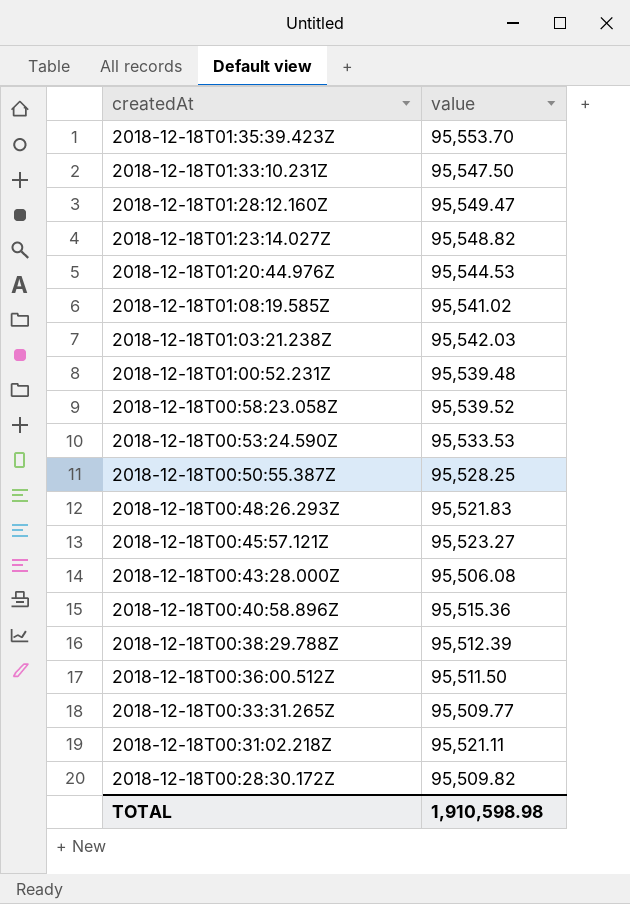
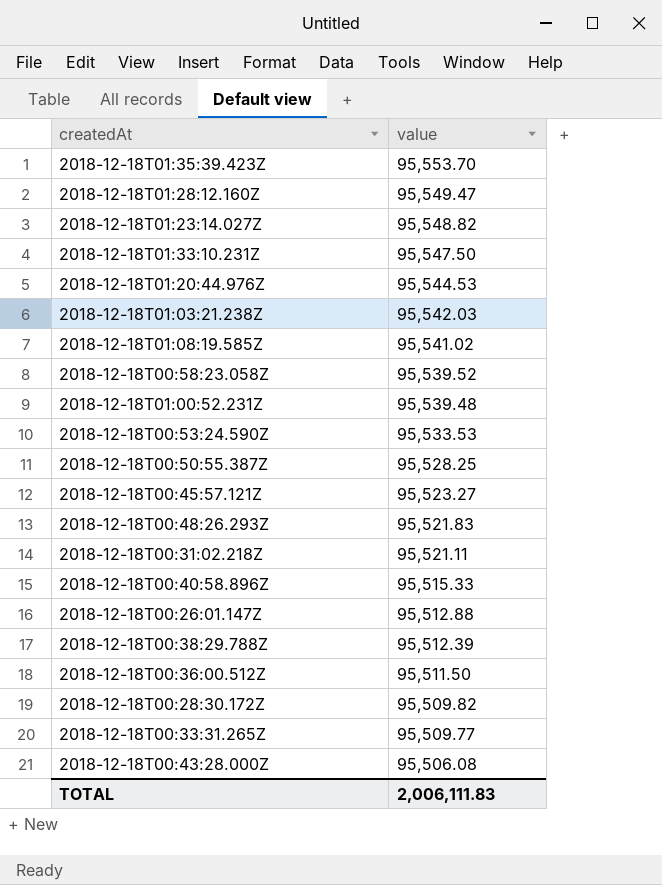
row order: createdAt descending -> value descending
2018-12-18T00:40:58.896Z | value: 95,515.36 -> 95,515.33
row 2018-12-18T00:26:01.147Z: none -> 95,512.88
TOTAL | value: 1,910,598.98 -> 2,006,111.83

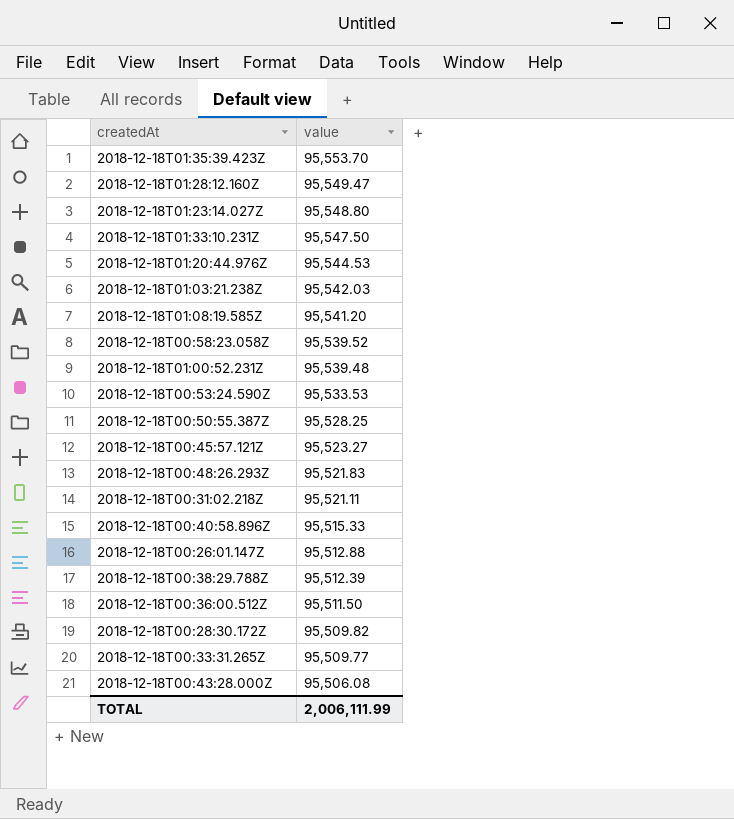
2018-12-18T01:23:14.027Z | value: 95,548.82 -> 95,548.80
2018-12-18T01:08:19.585Z | value: 95,541.02 -> 95,541.20
TOTAL | value: 2,006,111.83 -> 2,006,111.99

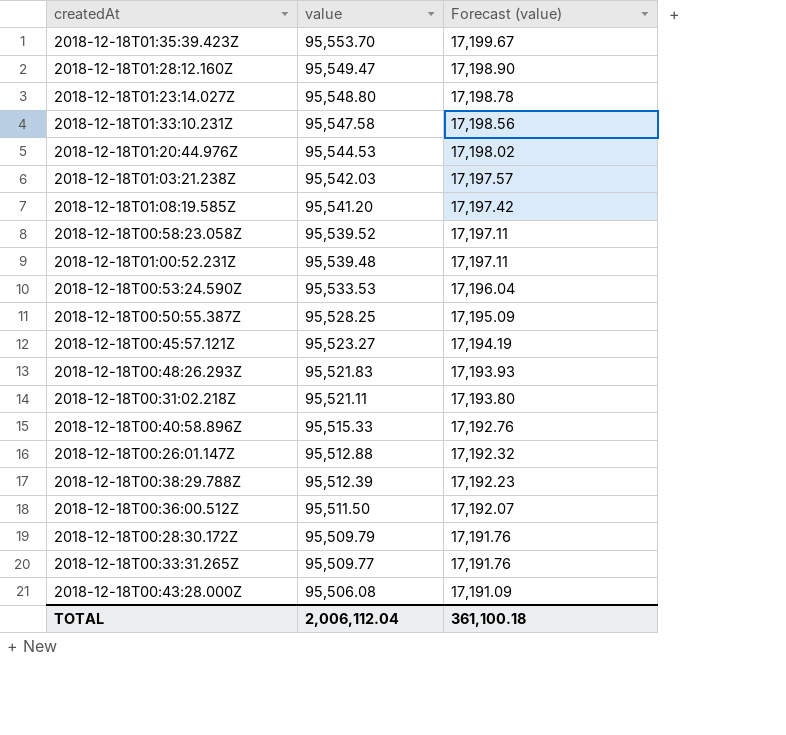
column Forecast (value) | formula: none -> [value] * 0.18
2018-12-18T01:33:10.231Z | value: 95,547.50 -> 95,547.58
2018-12-18T00:28:30.172Z | value: 95,509.82 -> 95,509.79
TOTAL | value: 2,006,111.99 -> 2,006,112.04

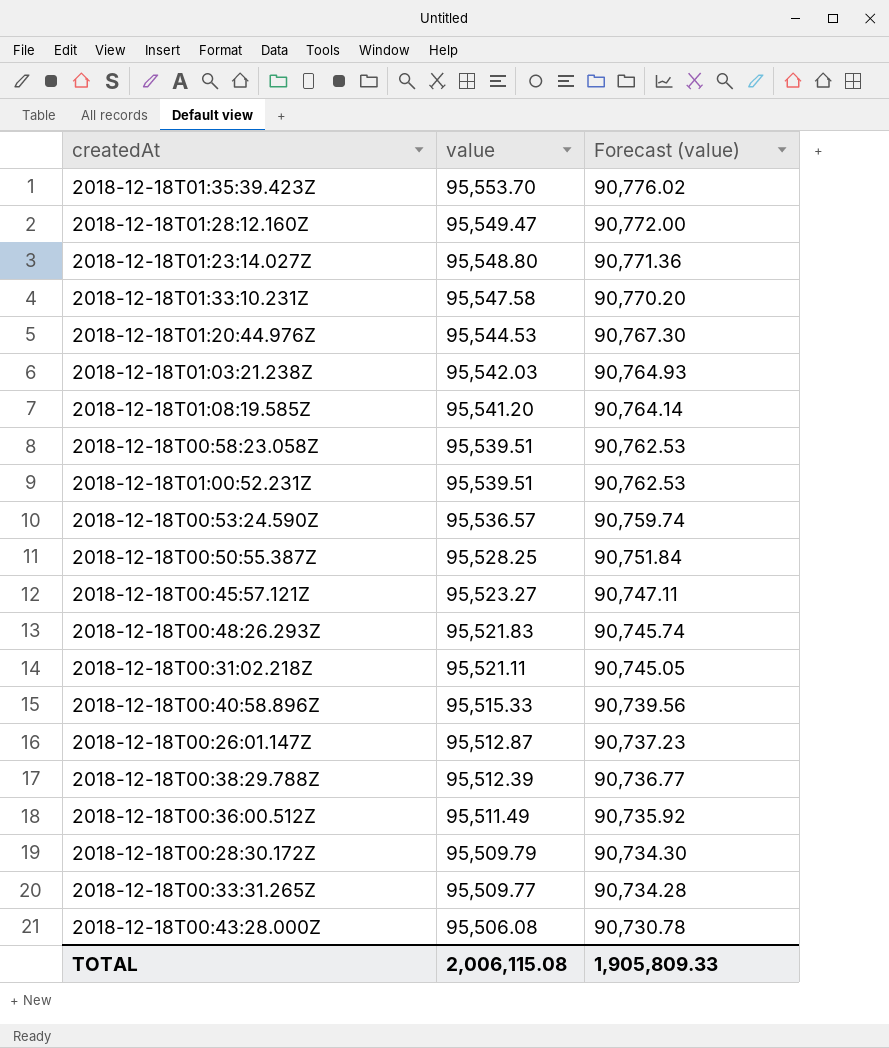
column Forecast (value) | formula: [value] * 0.18 -> [value] * 0.95
2018-12-18T00:58:23.058Z | value: 95,539.52 -> 95,539.51
2018-12-18T01:00:52.231Z | value: 95,539.48 -> 95,539.51
2018-12-18T00:53:24.590Z | value: 95,533.53 -> 95,536.57
2018-12-18T00:26:01.147Z | value: 95,512.88 -> 95,512.87
2018-12-18T00:36:00.512Z | value: 95,511.50 -> 95,511.49
TOTAL | value: 2,006,112.04 -> 2,006,115.08
TOTAL | Forecast (value): 361,100.18 -> 1,905,809.33

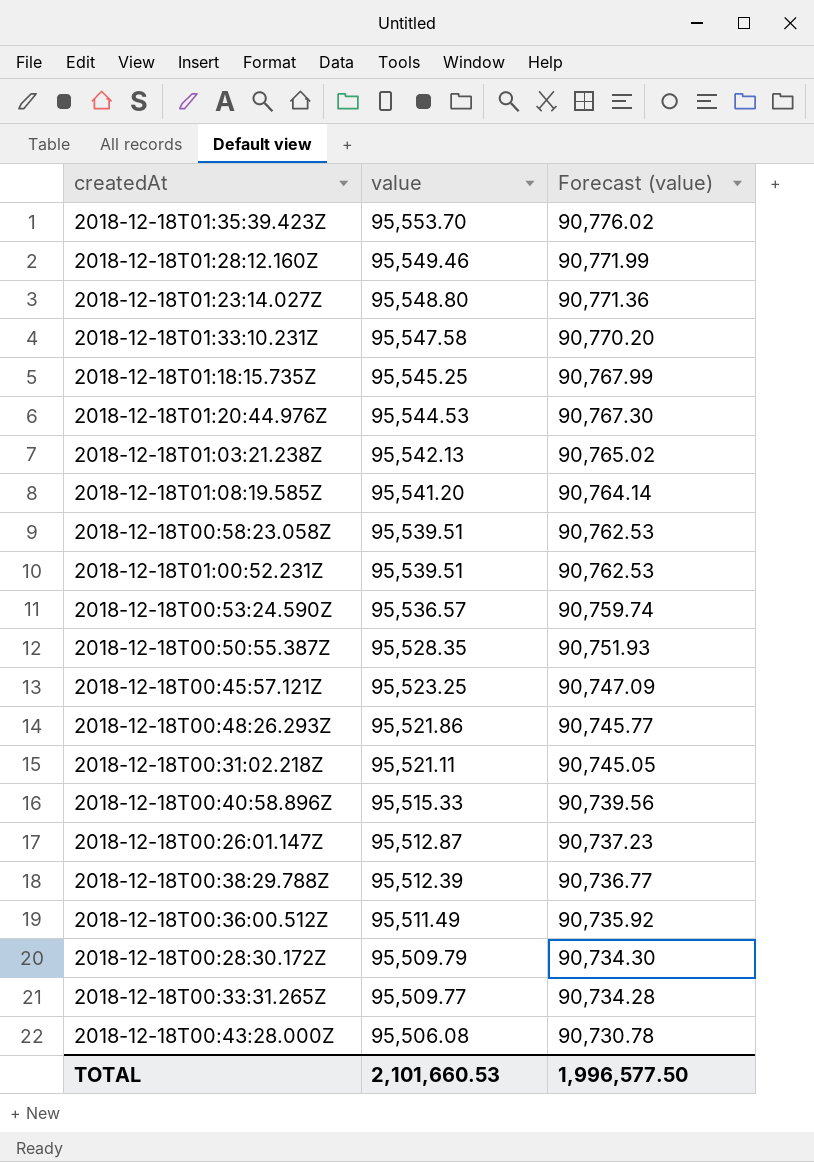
2018-12-18T01:28:12.160Z | value: 95,549.47 -> 95,549.46
2018-12-18T01:28:12.160Z | Forecast (value): 90,772.00 -> 90,771.99
row 2018-12-18T01:18:15.735Z: none -> 95,545.25 | 90,767.99
2018-12-18T01:03:21.238Z | value: 95,542.03 -> 95,542.13
2018-12-18T01:03:21.238Z | Forecast (value): 90,764.93 -> 90,765.02
2018-12-18T00:50:55.387Z | value: 95,528.25 -> 95,528.35
2018-12-18T00:50:55.387Z | Forecast (value): 90,751.84 -> 90,751.93
2018-12-18T00:45:57.121Z | value: 95,523.27 -> 95,523.25
2018-12-18T00:45:57.121Z | Forecast (value): 90,747.11 -> 90,747.09
2018-12-18T00:48:26.293Z | value: 95,521.83 -> 95,521.86
2018-12-18T00:48:26.293Z | Forecast (value): 90,745.74 -> 90,745.77
TOTAL | value: 2,006,115.08 -> 2,101,660.53
TOTAL | Forecast (value): 1,905,809.33 -> 1,996,577.50

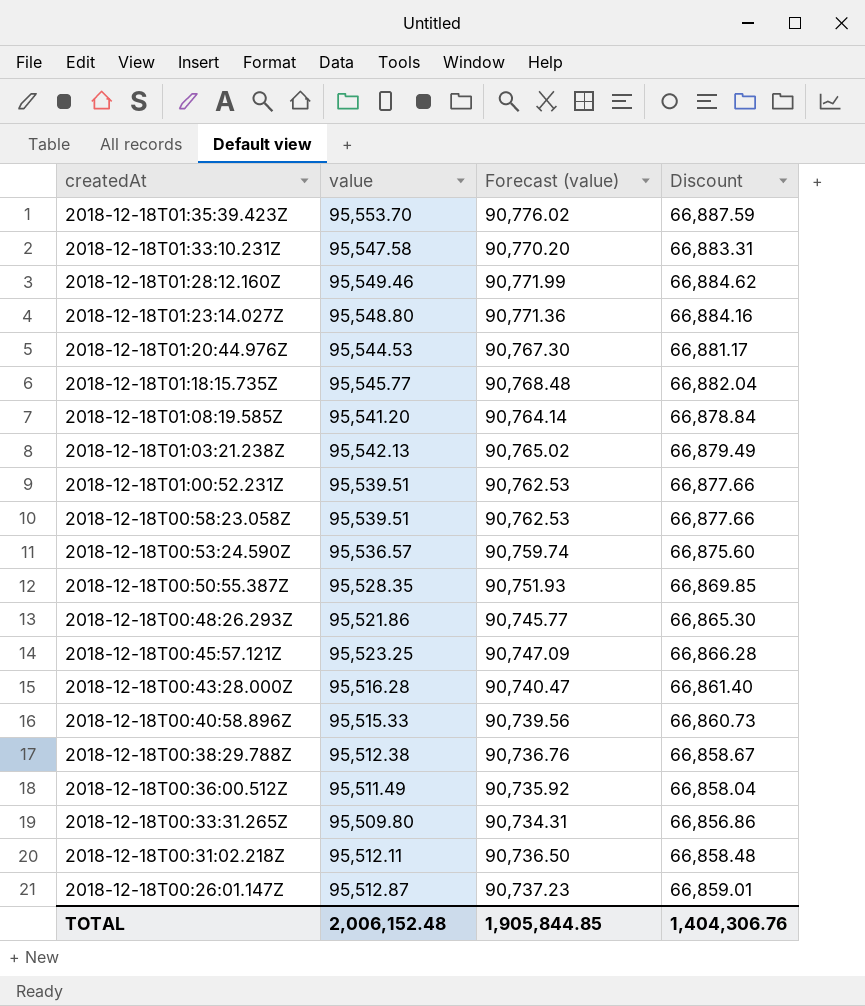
row order: value descending -> createdAt descending
column Discount | formula: none -> [value] * 0.7
row 2018-12-18T00:28:30.172Z: 95,509.79 | 90,734.30 -> none
2018-12-18T01:18:15.735Z | value: 95,545.25 -> 95,545.77
2018-12-18T01:18:15.735Z | Forecast (value): 90,767.99 -> 90,768.48
2018-12-18T00:43:28.000Z | value: 95,506.08 -> 95,516.28
2018-12-18T00:43:28.000Z | Forecast (value): 90,730.78 -> 90,740.47
2018-12-18T00:38:29.788Z | value: 95,512.39 -> 95,512.38
2018-12-18T00:38:29.788Z | Forecast (value): 90,736.77 -> 90,736.76
2018-12-18T00:33:31.265Z | value: 95,509.77 -> 95,509.80
2018-12-18T00:33:31.265Z | Forecast (value): 90,734.28 -> 90,734.31
2018-12-18T00:31:02.218Z | value: 95,521.11 -> 95,512.11
2018-12-18T00:31:02.218Z | Forecast (value): 90,745.05 -> 90,736.50
TOTAL | value: 2,101,660.53 -> 2,006,152.48
TOTAL | Forecast (value): 1,996,577.50 -> 1,905,844.85

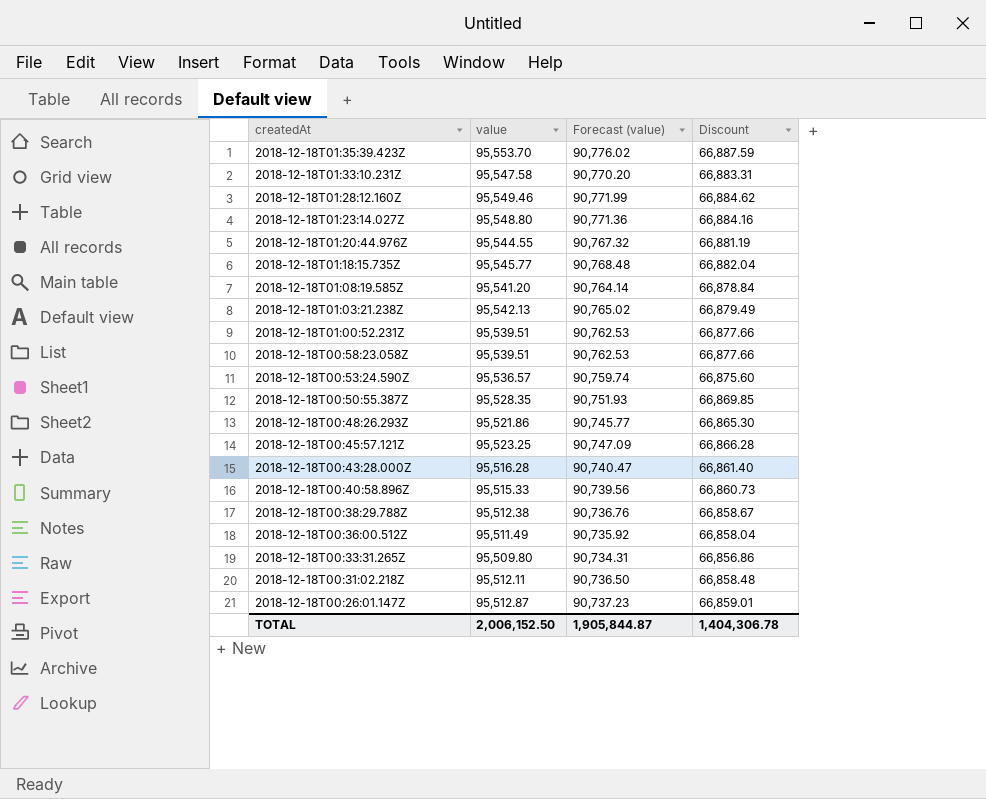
2018-12-18T01:20:44.976Z | value: 95,544.53 -> 95,544.55
2018-12-18T01:20:44.976Z | Forecast (value): 90,767.30 -> 90,767.32
2018-12-18T01:20:44.976Z | Discount: 66,881.17 -> 66,881.19
TOTAL | value: 2,006,152.48 -> 2,006,152.50
TOTAL | Forecast (value): 1,905,844.85 -> 1,905,844.87
TOTAL | Discount: 1,404,306.76 -> 1,404,306.78

